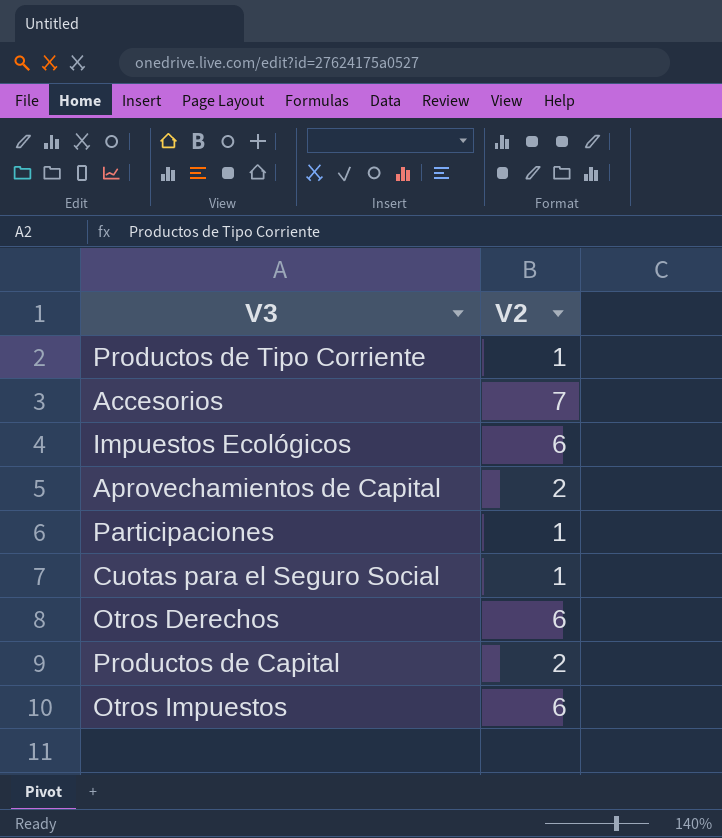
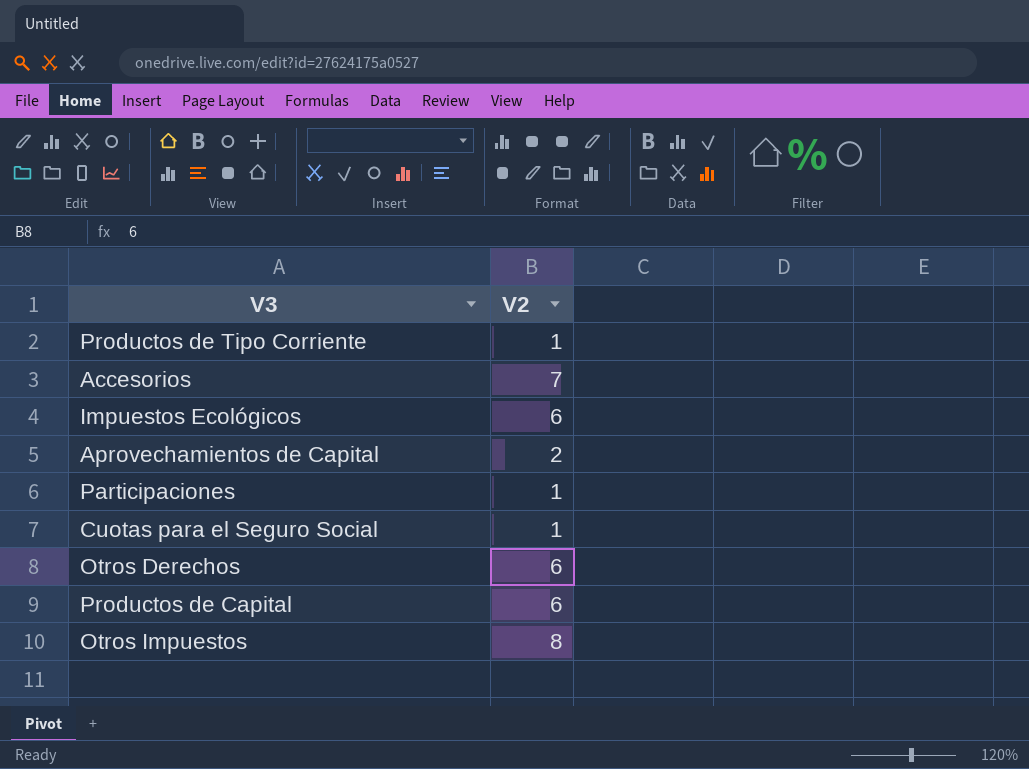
Productos de Capital | V2: 2 -> 6
Otros Impuestos | V2: 6 -> 8

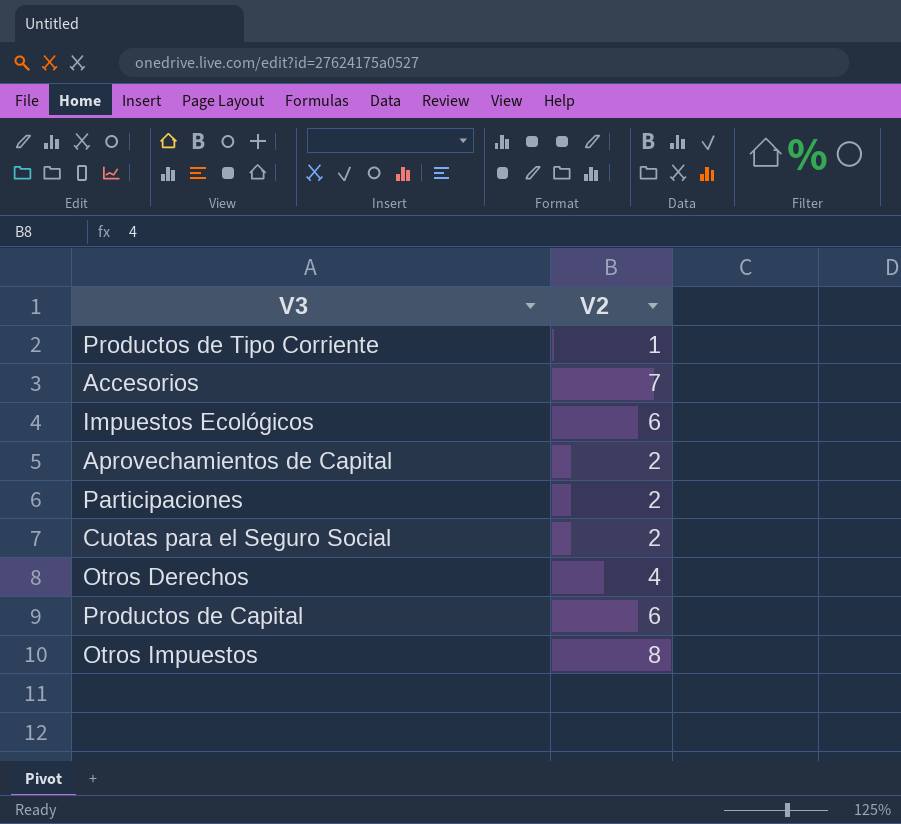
Participaciones | V2: 1 -> 2
Cuotas para el Seguro Social | V2: 1 -> 2
Otros Derechos | V2: 6 -> 4

